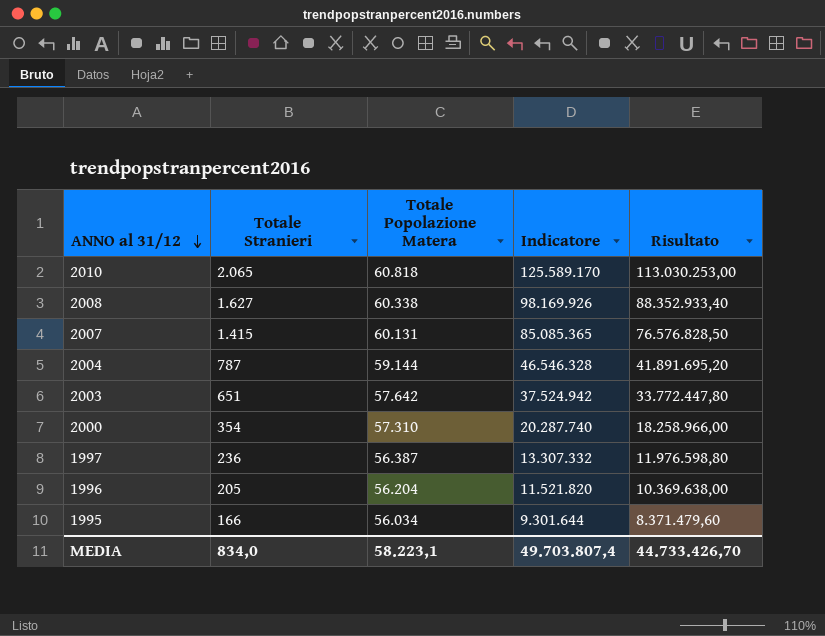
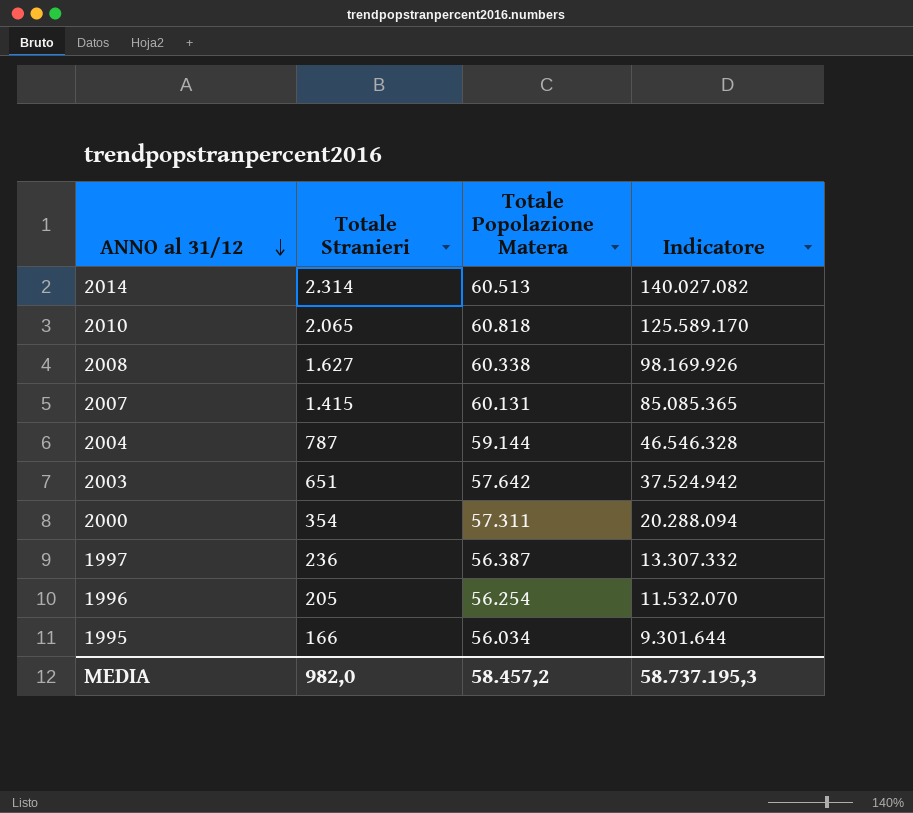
column Risultato | formula: [Indicatore] * 0,9 -> none
row 2014: none -> 2.314 | 60.513 | 140.027.082
2000 | Totale Popolazione Matera: 57.310 -> 57.311
2000 | Indicatore: 20.287.740 -> 20.288.094
1996 | Totale Popolazione Matera: 56.204 -> 56.254
1996 | Indicatore: 11.521.820 -> 11.532.070
MEDIA | Totale Stranieri: 834,0 -> 982,0
MEDIA | Totale Popolazione Matera: 58.223,1 -> 58.457,2
MEDIA | Indicatore: 49.703.807,4 -> 58.737.195,3

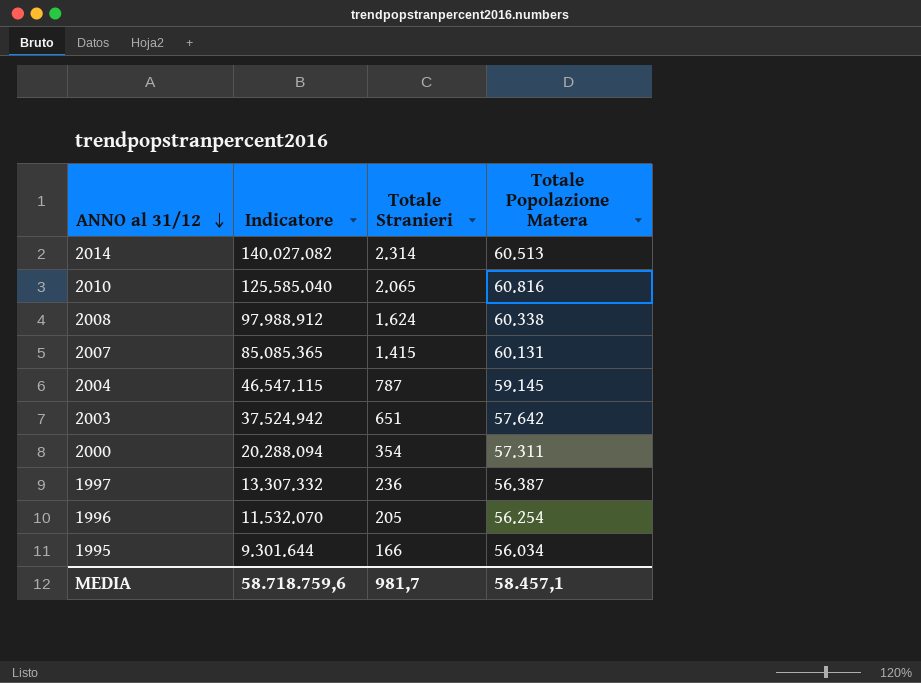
column Indicatore | position: 4 -> 2
2010 | Indicatore: 125.589.170 -> 125.585.040
2010 | Totale Popolazione Matera: 60.818 -> 60.816
2008 | Indicatore: 98.169.926 -> 97.988.912
2008 | Totale Stranieri: 1.627 -> 1.624
2004 | Indicatore: 46.546.328 -> 46.547.115
2004 | Totale Popolazione Matera: 59.144 -> 59.145
MEDIA | Indicatore: 58.737.195,3 -> 58.718.759,6
MEDIA | Totale Stranieri: 982,0 -> 981,7
MEDIA | Totale Popolazione Matera: 58.457,2 -> 58.457,1

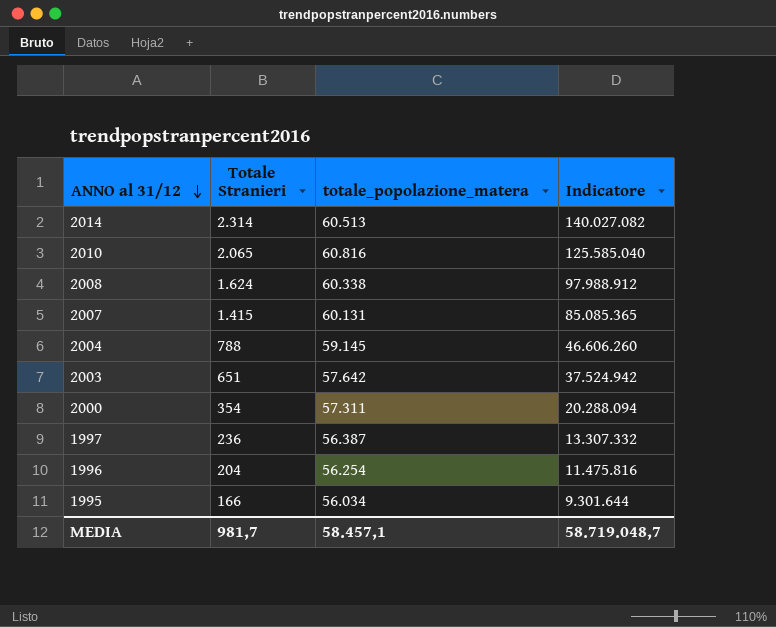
column name: Totale Popolazione Matera -> totale_popolazione_matera
column Indicatore | position: 2 -> 4
2004 | Totale Stranieri: 787 -> 788
2004 | Indicatore: 46.547.115 -> 46.606.260
1996 | Totale Stranieri: 205 -> 204
1996 | Indicatore: 11.532.070 -> 11.475.816
MEDIA | Indicatore: 58.718.759,6 -> 58.719.048,7

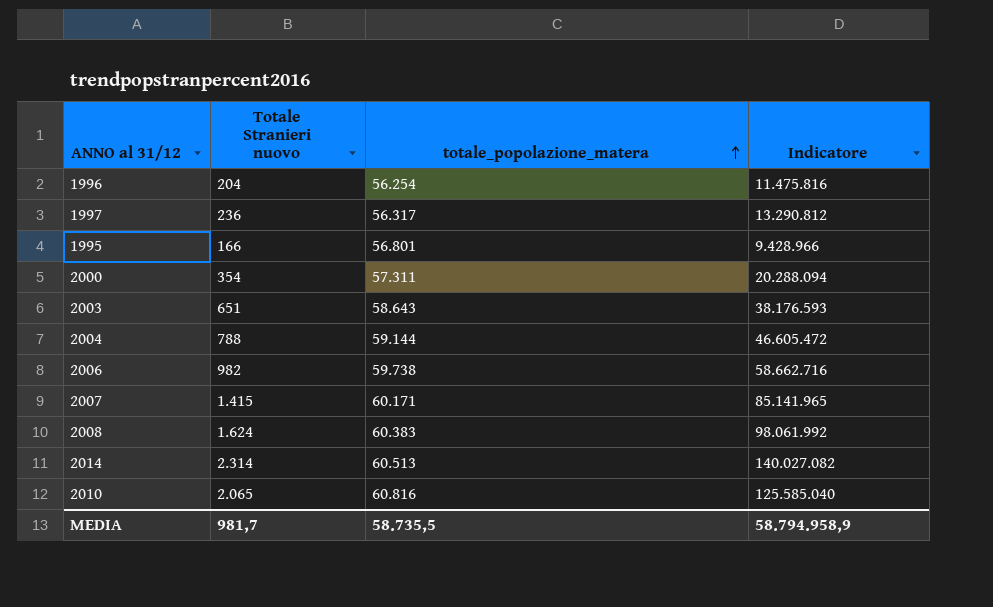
row order: ANNO al 31/12 descending -> totale_popolazione_matera ascending
column name: Totale Stranieri -> Totale Stranieri nuovo
1997 | totale_popolazione_matera: 56.387 -> 56.317
1997 | Indicatore: 13.307.332 -> 13.290.812
1995 | totale_popolazione_matera: 56.034 -> 56.801
1995 | Indicatore: 9.301.644 -> 9.428.966
2003 | totale_popolazione_matera: 57.642 -> 58.643
2003 | Indicatore: 37.524.942 -> 38.176.593
2004 | totale_popolazione_matera: 59.145 -> 59.144
2004 | Indicatore: 46.606.260 -> 46.605.472
row 2006: none -> 982 | 59.738 | 58.662.716
2007 | totale_popolazione_matera: 60.131 -> 60.171
2007 | Indicatore: 85.085.365 -> 85.141.965
2008 | totale_popolazione_matera: 60.338 -> 60.383
2008 | Indicatore: 97.988.912 -> 98.061.992
MEDIA | totale_popolazione_matera: 58.457,1 -> 58.735,5
MEDIA | Indicatore: 58.719.048,7 -> 58.794.958,9

